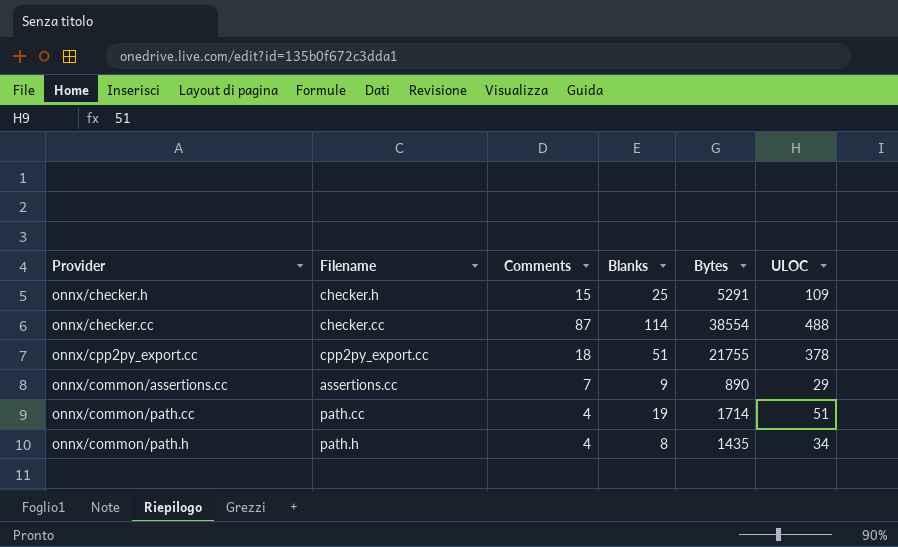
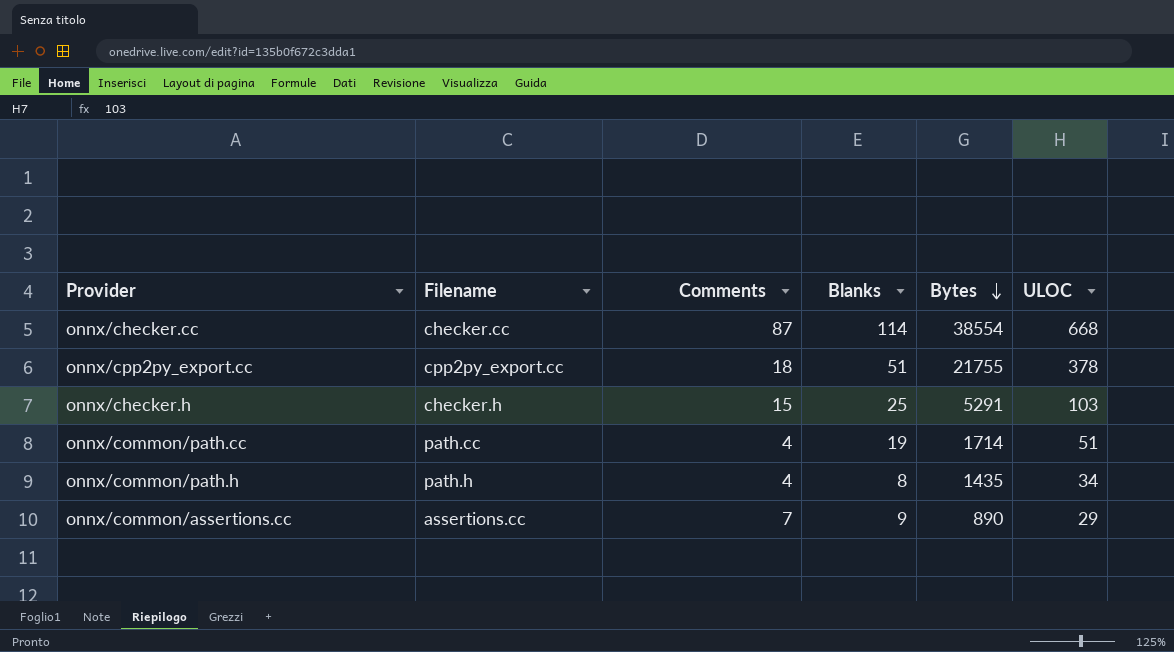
row order: none -> Bytes descending
onnx/checker.cc | ULOC: 488 -> 668
onnx/checker.h | ULOC: 109 -> 103

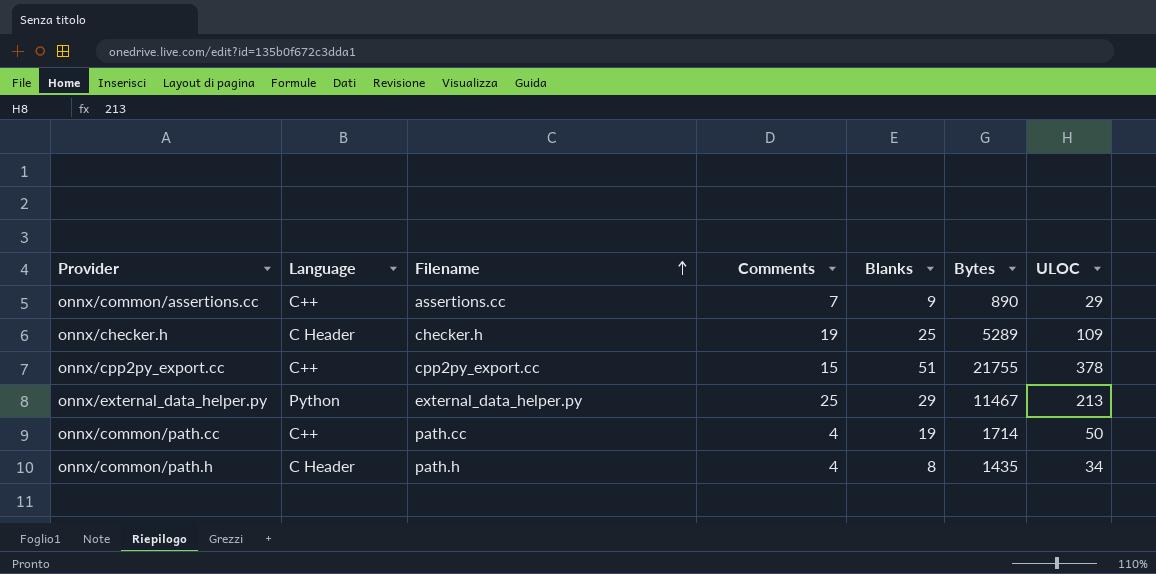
row order: Bytes descending -> Filename ascending
column Language | position: none -> 2
row onnx/checker.cc: checker.cc | 87 | 114 | 38554 | 668 -> none
onnx/checker.h | Comments: 15 -> 19
onnx/checker.h | Bytes: 5291 -> 5289
onnx/checker.h | ULOC: 103 -> 109
onnx/cpp2py_export.cc | Comments: 18 -> 15
row onnx/external_data_helper.py: none -> Python | external_data_helper.py | 25 | 29 | 11467 | 213
onnx/common/path.cc | ULOC: 51 -> 50

